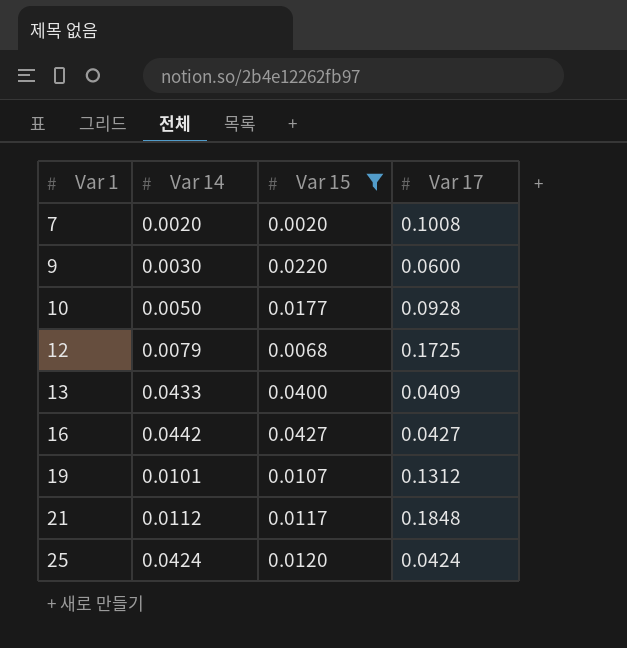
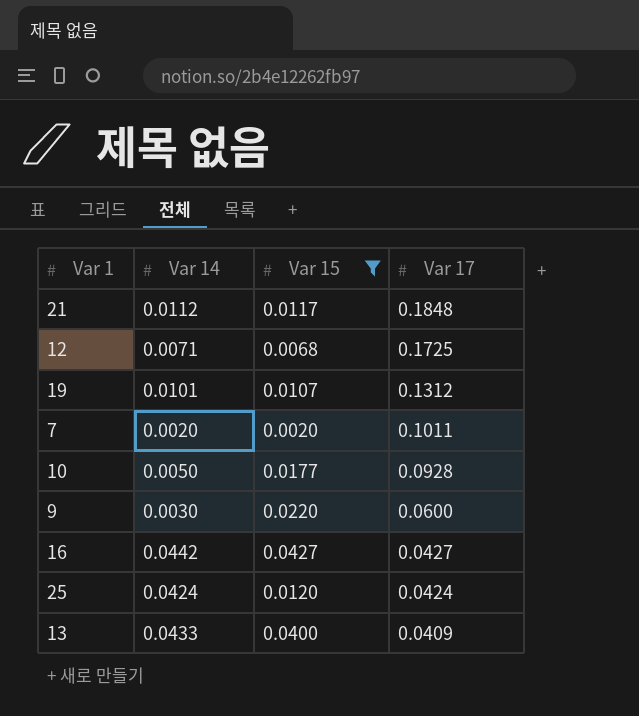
row order: Var 1 ascending -> Var 17 descending
12 | Var 14: 0.0079 -> 0.0071
7 | Var 17: 0.1008 -> 0.1011

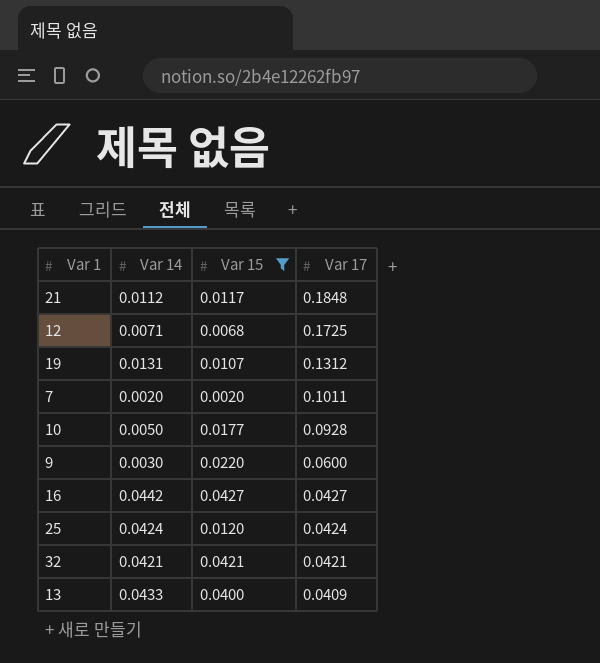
19 | Var 14: 0.0101 -> 0.0131
row 32: none -> 0.0421 | 0.0421 | 0.0421

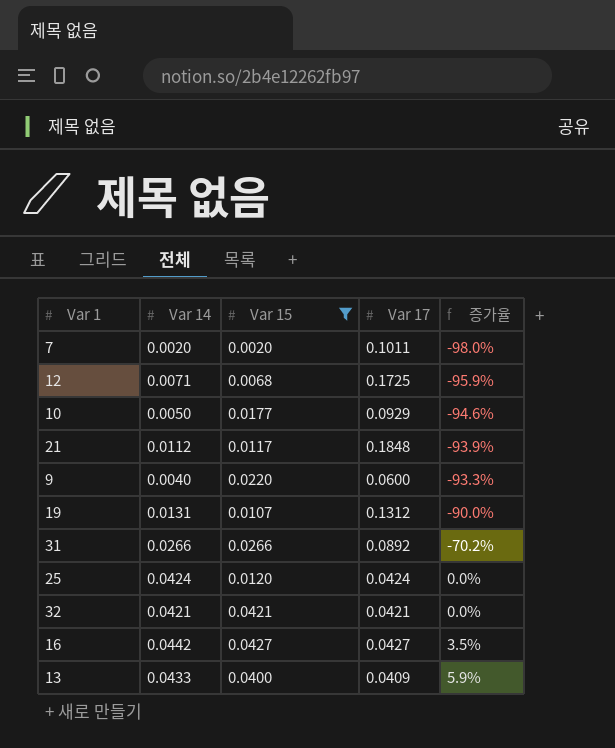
row order: Var 17 descending -> 증가율 ascending
column 증가율 | formula: none -> ([Var 14] - [Var 17]) / [Var 17]
10 | Var 17: 0.0928 -> 0.0929
9 | Var 14: 0.0030 -> 0.0040
row 31: none -> 0.0266 | 0.0266 | 0.0892 | -70.2%

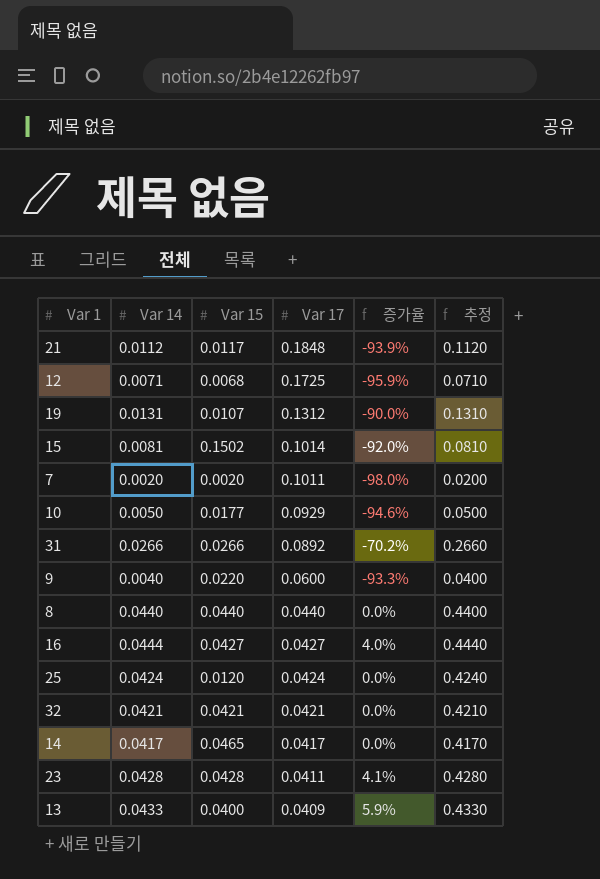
filter: Var 15 <= 0.0427 -> none
row order: 증가율 ascending -> Var 17 descending
column 추정 | formula: none -> [Var 14] * 10
16 | Var 14: 0.0442 -> 0.0444
16 | 증가율: 3.5% -> 4.0%

